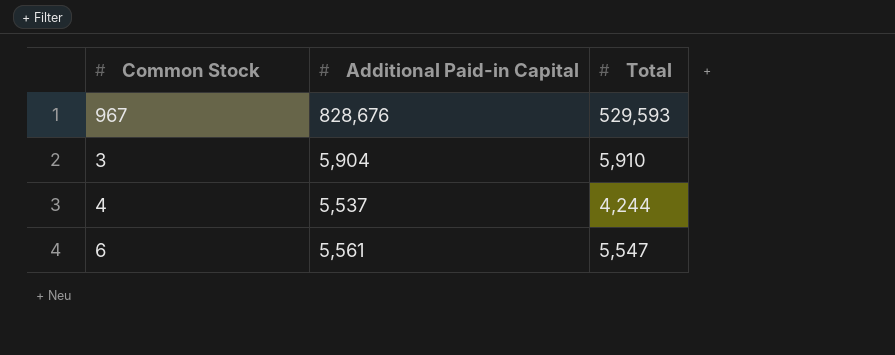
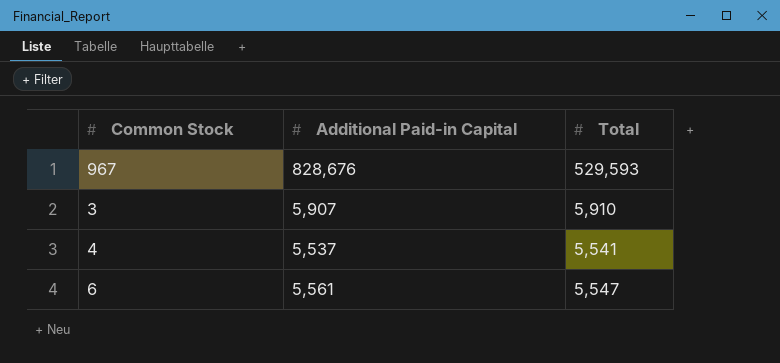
3 | Additional Paid-in Capital: 5,904 -> 5,907
4 | Total: 4,244 -> 5,541

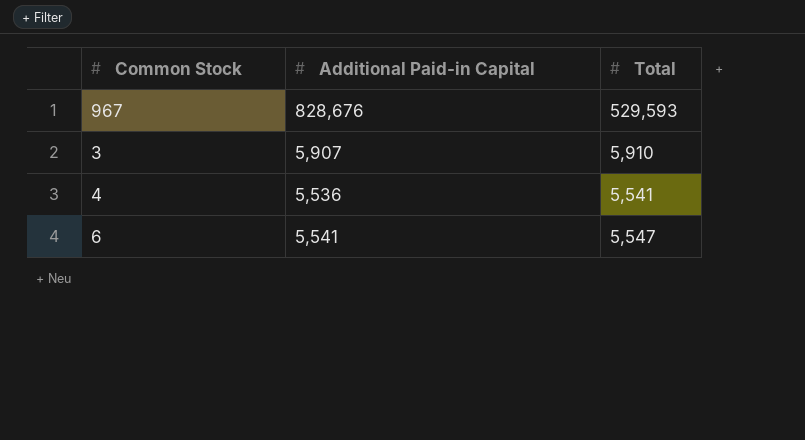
4 | Additional Paid-in Capital: 5,537 -> 5,536
6 | Additional Paid-in Capital: 5,561 -> 5,541

